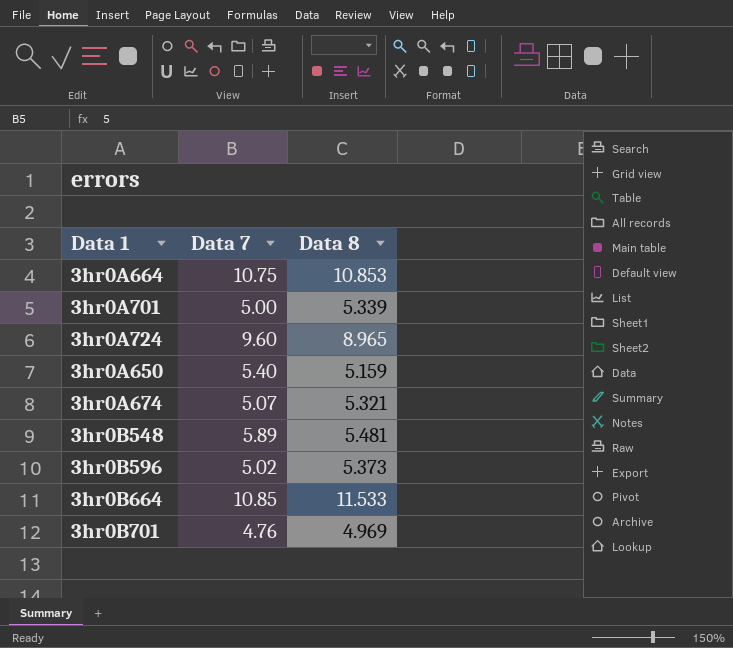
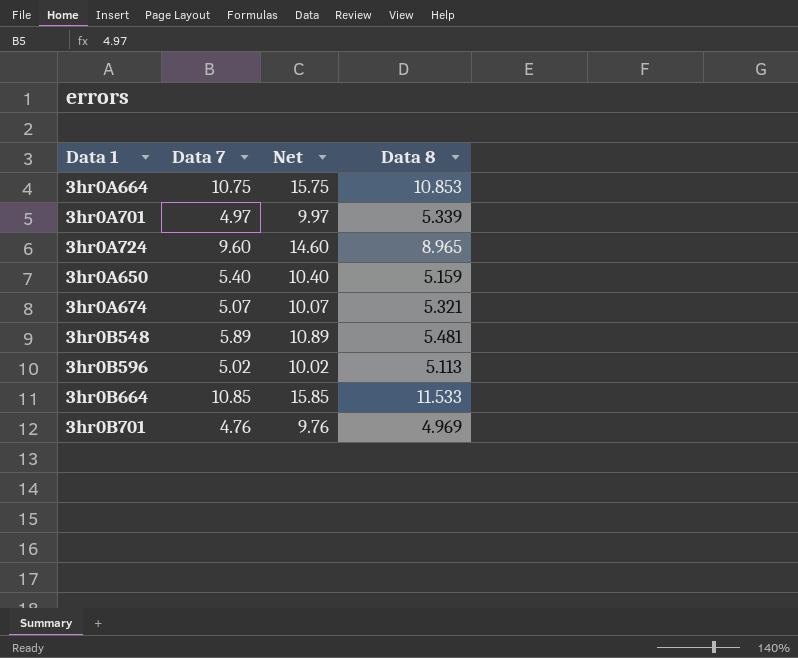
column Net | formula: none -> [Data 7] + 5
3hr0A701 | Data 7: 5.00 -> 4.97
3hr0B596 | Data 8: 5.373 -> 5.113

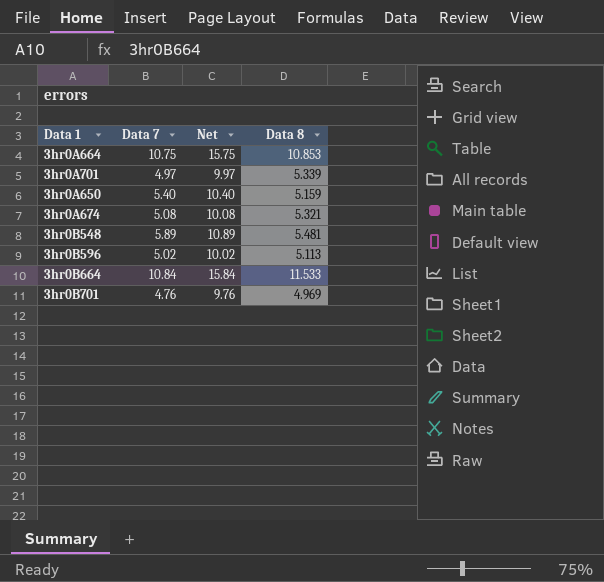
row 3hr0A724: 9.60 | 14.60 | 8.965 -> none
3hr0A674 | Data 7: 5.07 -> 5.08
3hr0A674 | Net: 10.07 -> 10.08
3hr0B664 | Data 7: 10.85 -> 10.84
3hr0B664 | Net: 15.85 -> 15.84

